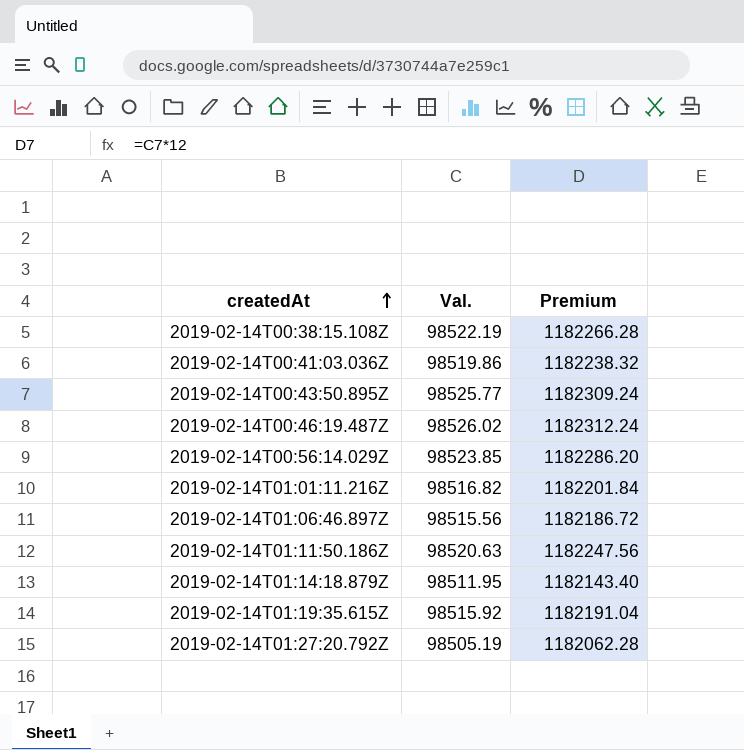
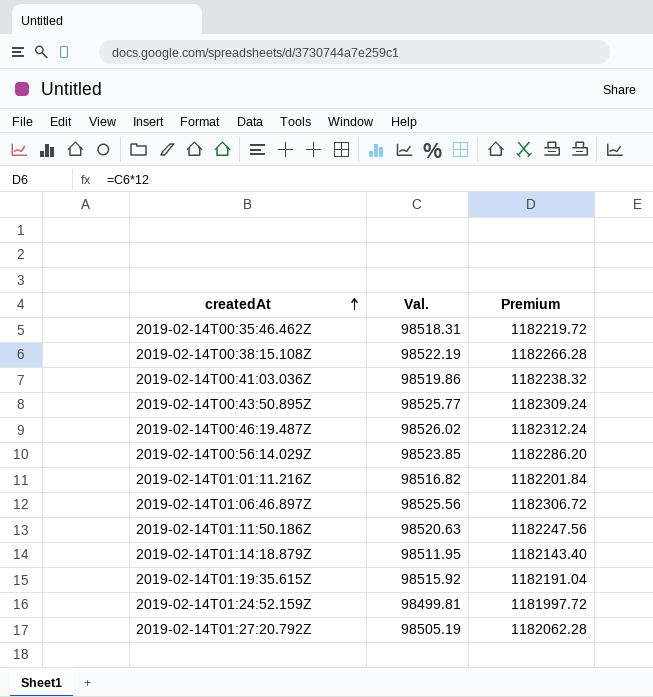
row 2019-02-14T00:35:46.462Z: none -> 98518.31 | 1182219.72
2019-02-14T01:06:46.897Z | Val.: 98515.56 -> 98525.56
2019-02-14T01:06:46.897Z | Premium: 1182186.72 -> 1182306.72
row 2019-02-14T01:24:52.159Z: none -> 98499.81 | 1181997.72

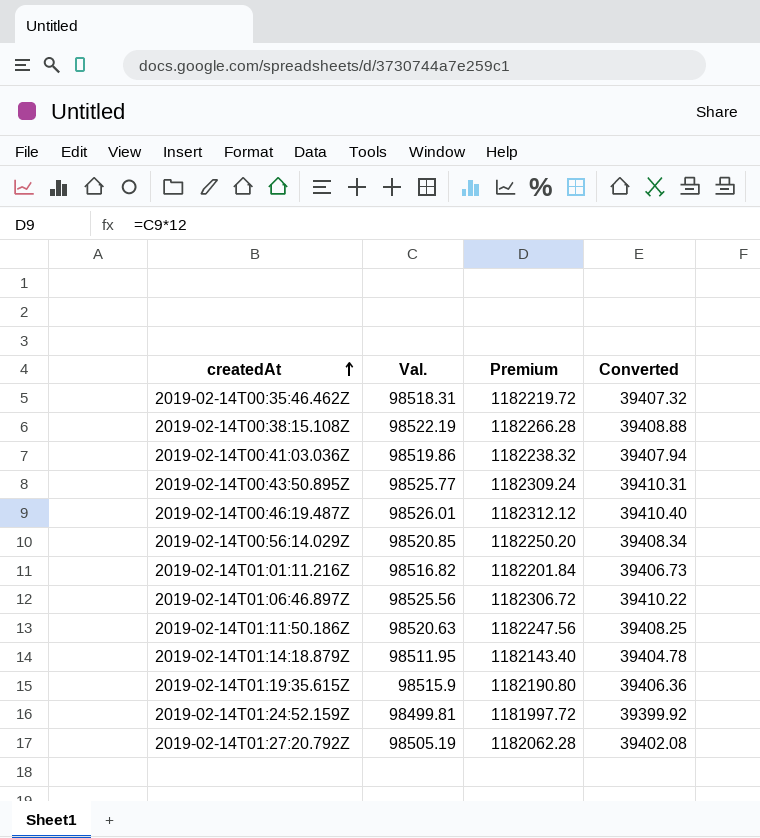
column Converted | formula: none -> [Val.] * 0.4
2019-02-14T00:46:19.487Z | Val.: 98526.02 -> 98526.01
2019-02-14T00:46:19.487Z | Premium: 1182312.24 -> 1182312.12
2019-02-14T00:56:14.029Z | Val.: 98523.85 -> 98520.85
2019-02-14T00:56:14.029Z | Premium: 1182286.20 -> 1182250.20
2019-02-14T01:19:35.615Z | Val.: 98515.92 -> 98515.9
2019-02-14T01:19:35.615Z | Premium: 1182191.04 -> 1182190.80

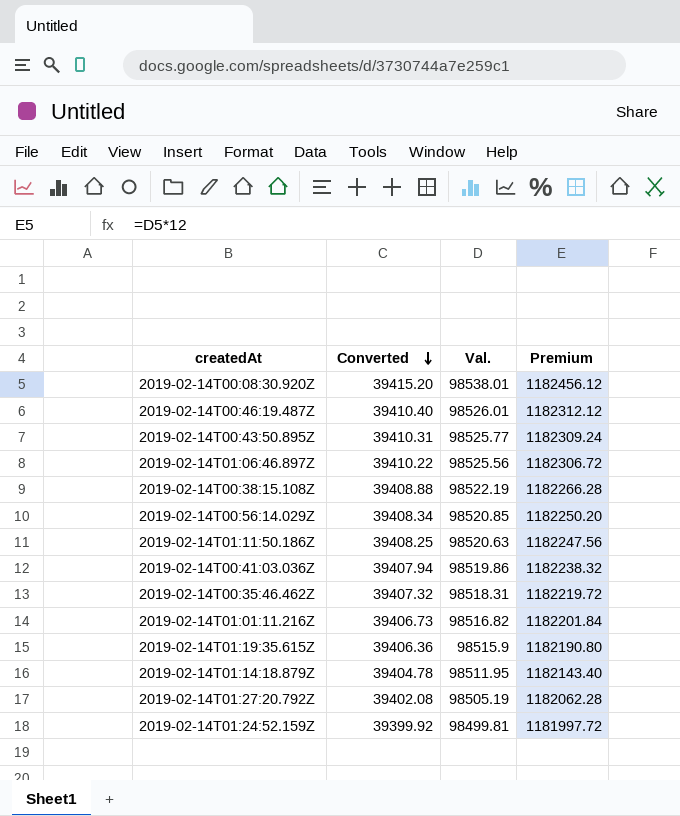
row order: createdAt ascending -> Converted descending
column Converted | position: 4 -> 2
row 2019-02-14T00:08:30.920Z: none -> 39415.20 | 98538.01 | 1182456.12

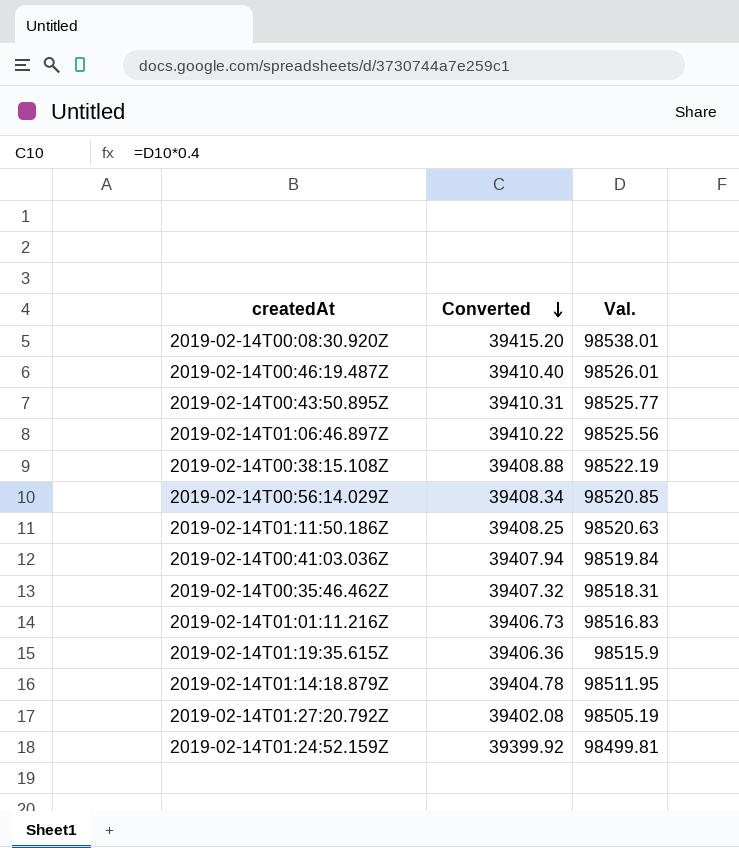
column Premium | formula: [Val.] * 12 -> none
2019-02-14T00:41:03.036Z | Val.: 98519.86 -> 98519.84
2019-02-14T01:01:11.216Z | Val.: 98516.82 -> 98516.83

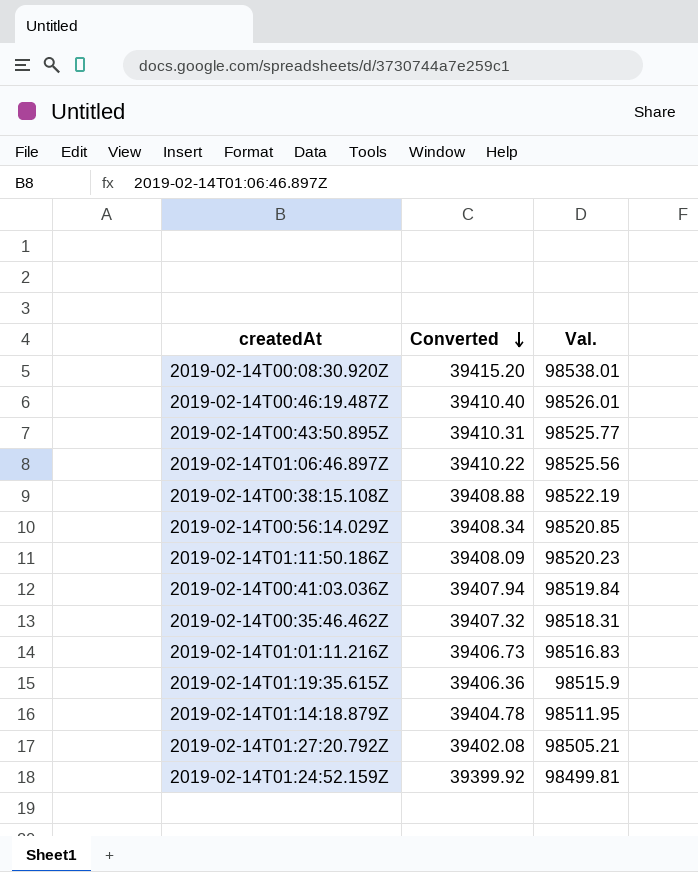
2019-02-14T01:11:50.186Z | Converted: 39408.25 -> 39408.09
2019-02-14T01:11:50.186Z | Val.: 98520.63 -> 98520.23
2019-02-14T01:27:20.792Z | Val.: 98505.19 -> 98505.21

